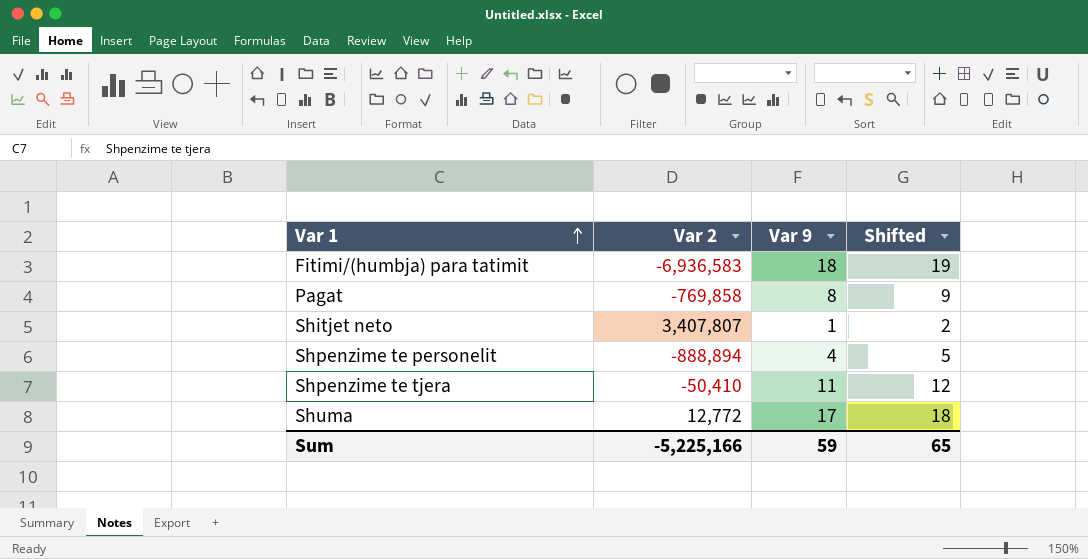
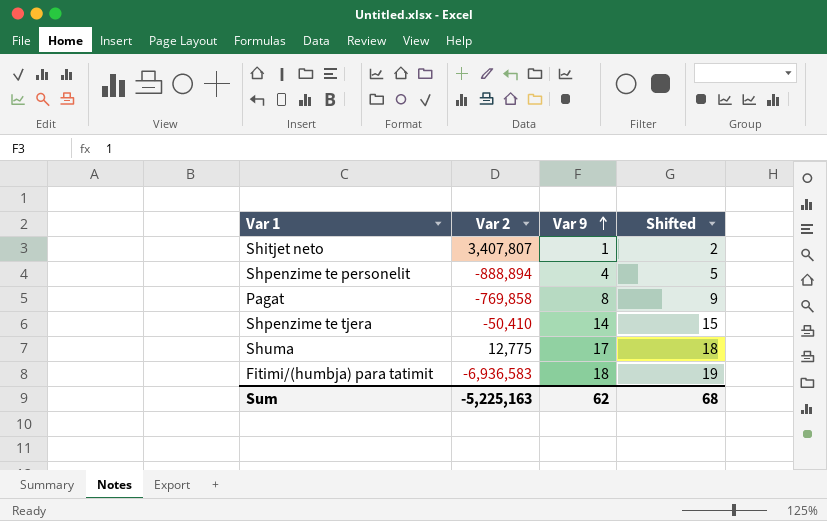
row order: Var 1 ascending -> Var 9 ascending
Shpenzime te tjera | Var 9: 11 -> 14
Shpenzime te tjera | Shifted: 12 -> 15
Shuma | Var 2: 12,772 -> 12,775
Sum | Var 2: -5,225,166 -> -5,225,163
Sum | Var 9: 59 -> 62
Sum | Shifted: 65 -> 68

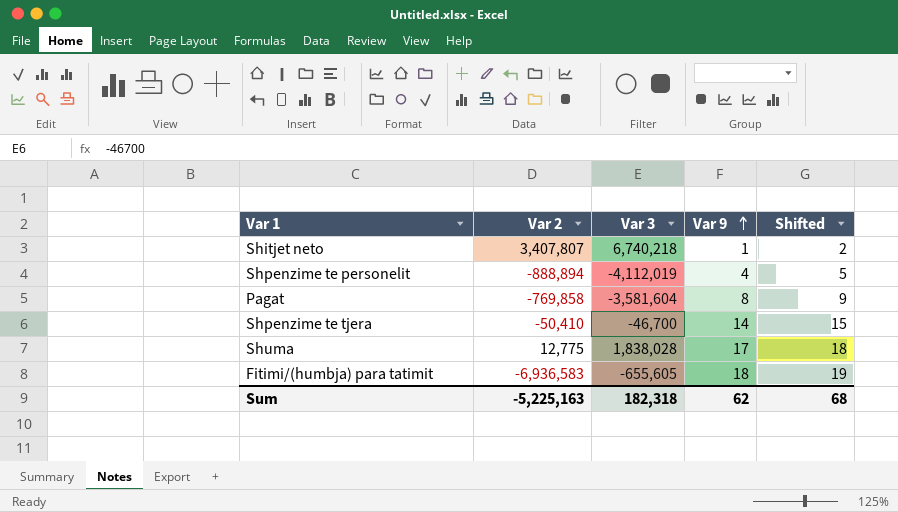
column Var 3 | position: none -> 3

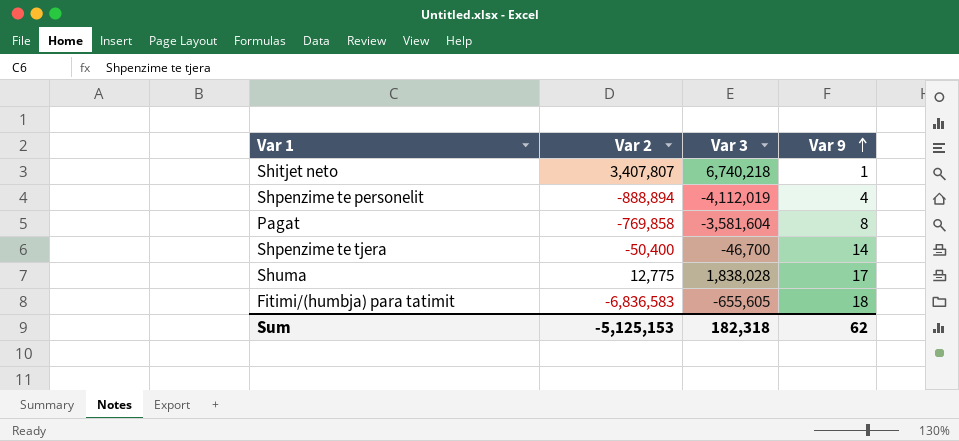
column Shifted | formula: [Var 9] + 1 -> none
Shpenzime te tjera | Var 2: -50,410 -> -50,400
Fitimi/(humbja) para tatimit | Var 2: -6,936,583 -> -6,836,583
Sum | Var 2: -5,225,163 -> -5,125,153

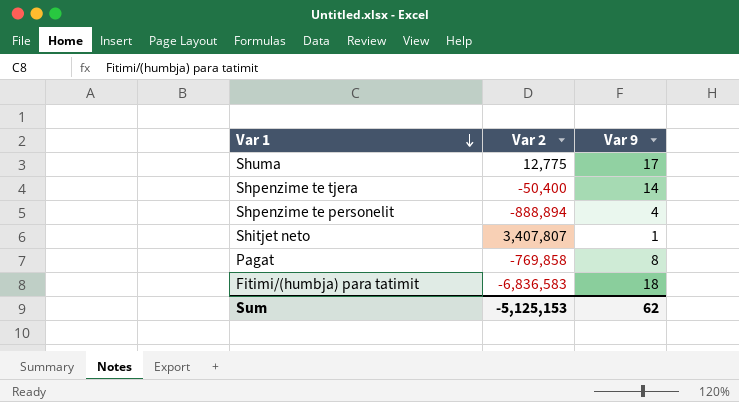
row order: Var 9 ascending -> Var 1 descending
column Var 3 | position: 3 -> none

